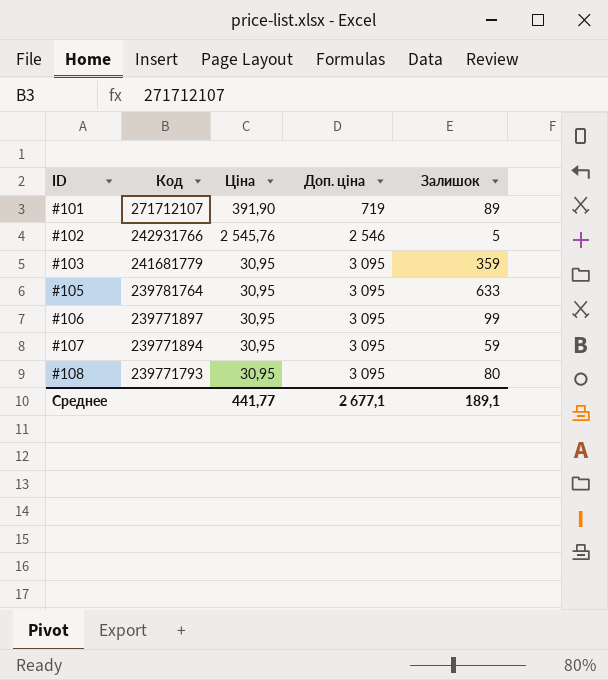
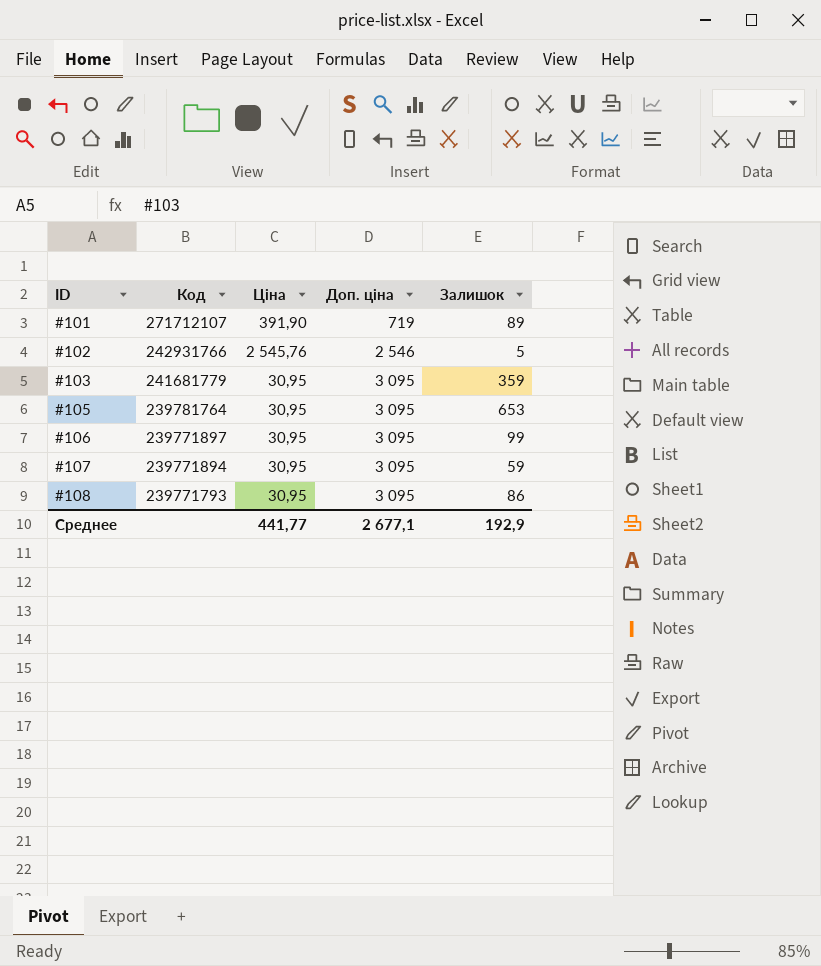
#105 | Залишок: 633 -> 653
#108 | Залишок: 80 -> 86
Среднее | Залишок: 189,1 -> 192,9

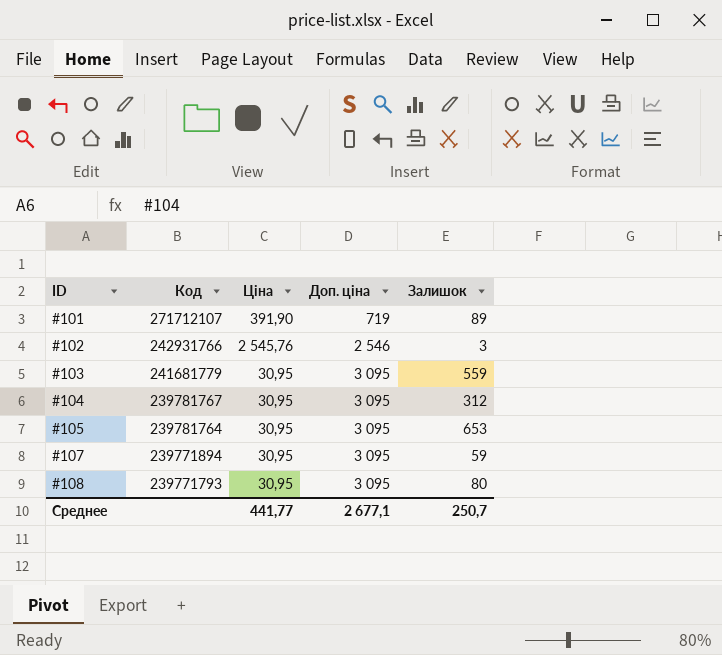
row #106: 239771897 | 30,95 | 3 095 | 99 -> none
#102 | Залишок: 5 -> 3
#103 | Залишок: 359 -> 559
row #104: none -> 239781767 | 30,95 | 3 095 | 312
#108 | Залишок: 86 -> 80
Среднее | Залишок: 192,9 -> 250,7

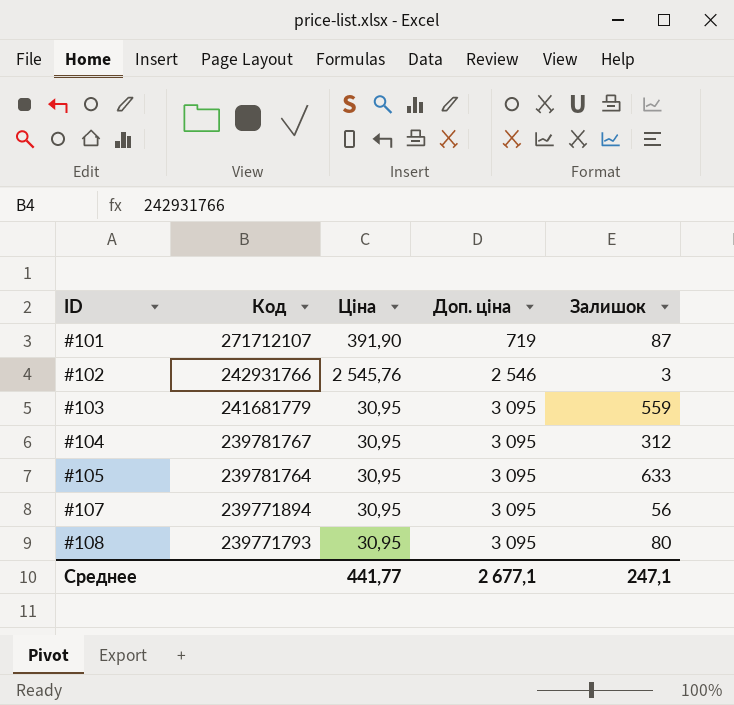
#101 | Залишок: 89 -> 87
#105 | Залишок: 653 -> 633
#107 | Залишок: 59 -> 56
Среднее | Залишок: 250,7 -> 247,1

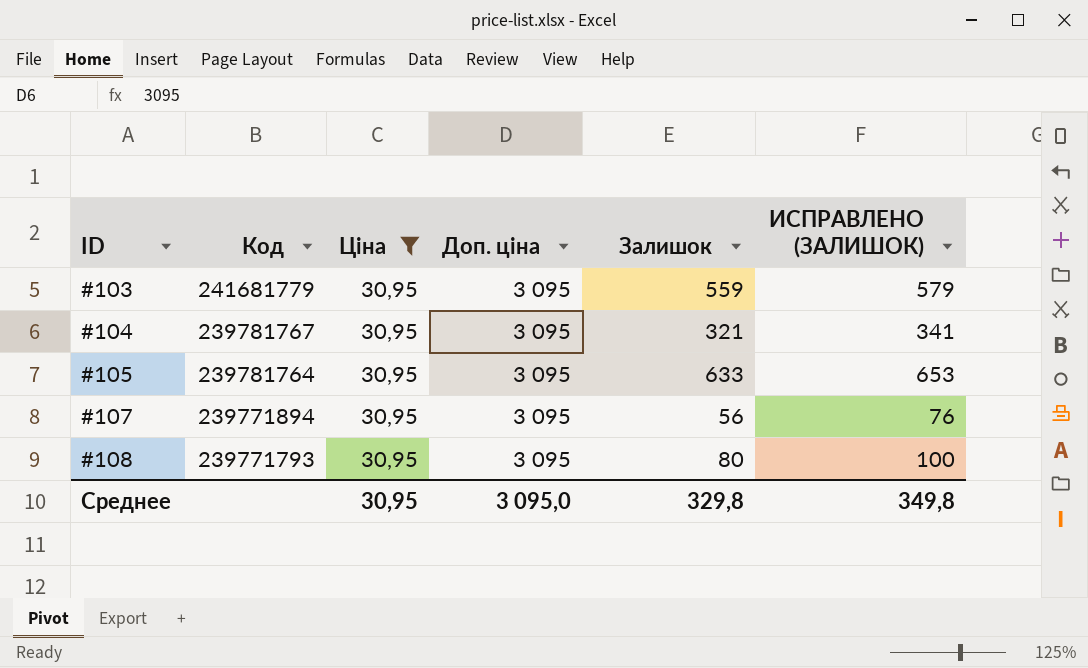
filter: none -> Ціна = 30,95
column ИСПРАВЛЕНО (ЗАЛИШОК) | formula: none -> [Залишок] + 20
#104 | Залишок: 312 -> 321
Среднее | Ціна: 441,77 -> 30,95
Среднее | Доп. ціна: 2 677,1 -> 3 095,0
Среднее | Залишок: 247,1 -> 329,8

